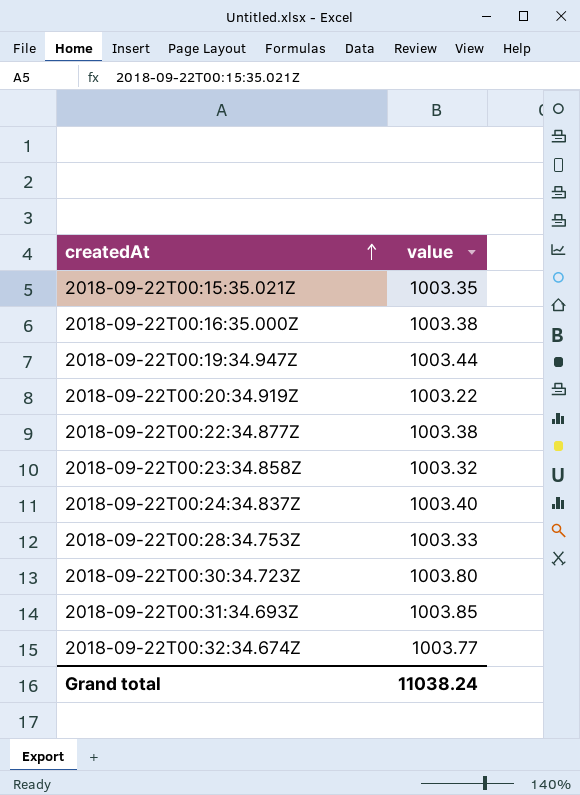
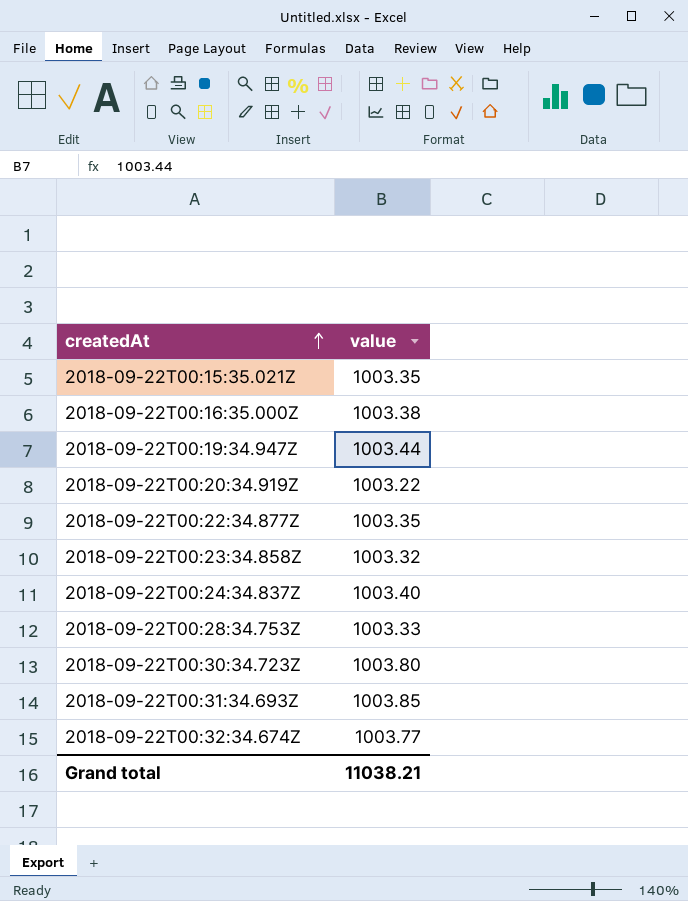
2018-09-22T00:22:34.877Z | value: 1003.38 -> 1003.35
Grand total | value: 11038.24 -> 11038.21

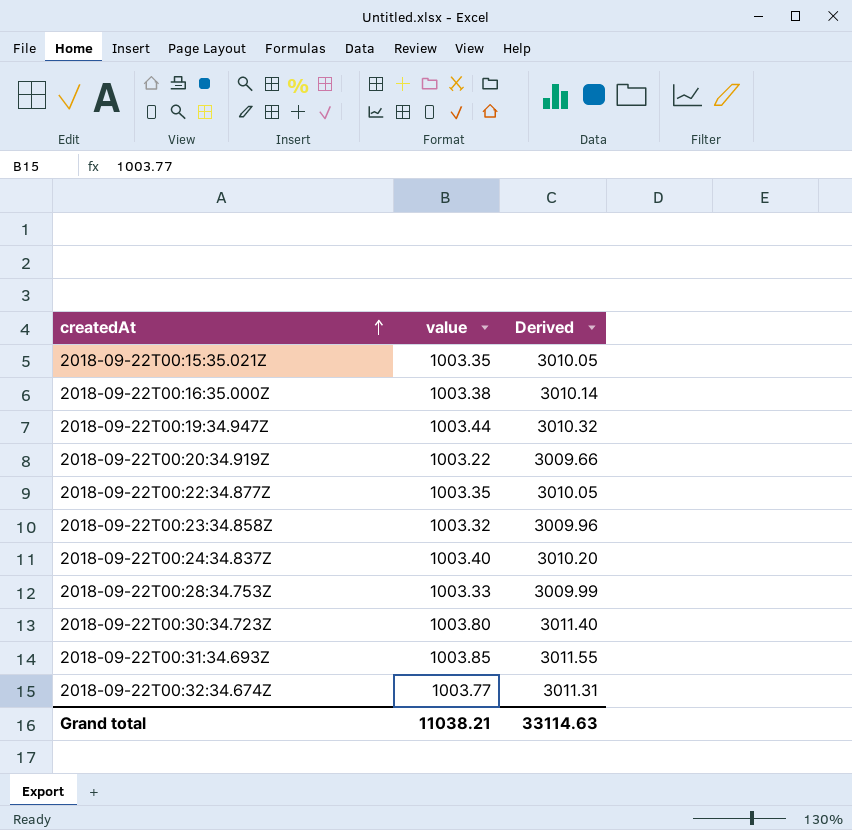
column Derived | formula: none -> [value] * 3

